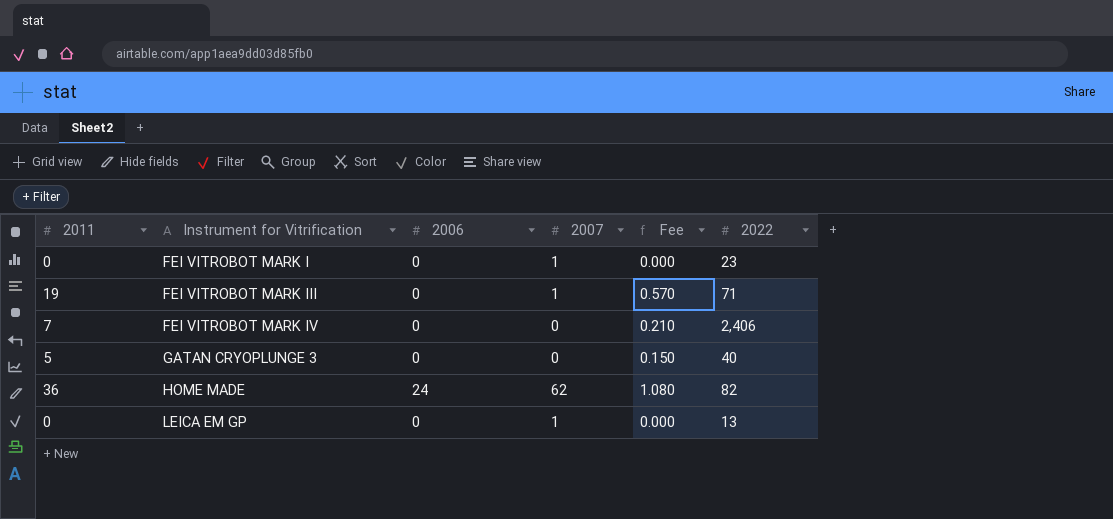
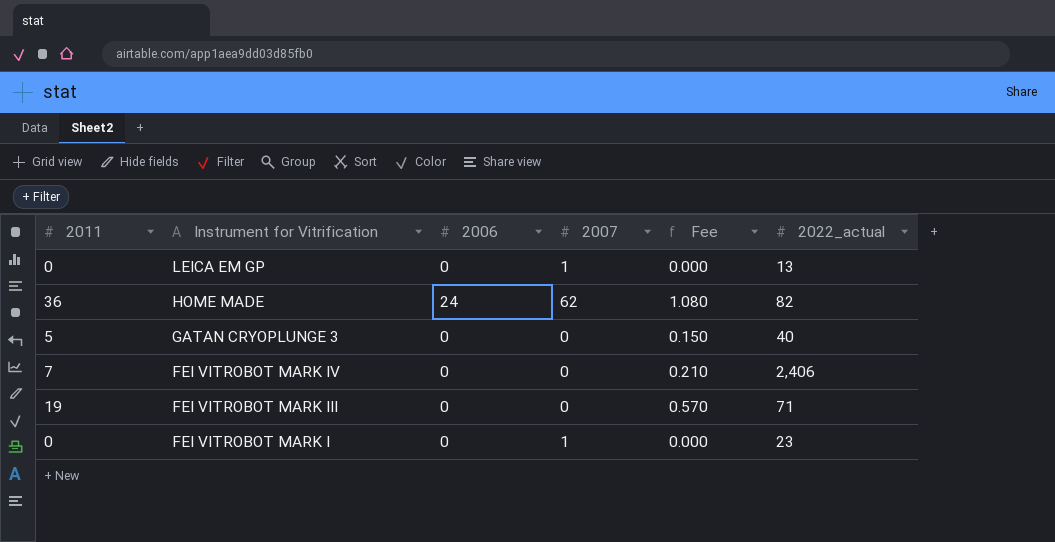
row order: Instrument for Vitrification ascending -> Instrument for Vitrification descending
column name: 2022 -> 2022_actual
FEI VITROBOT MARK III | 2007: 1 -> 0

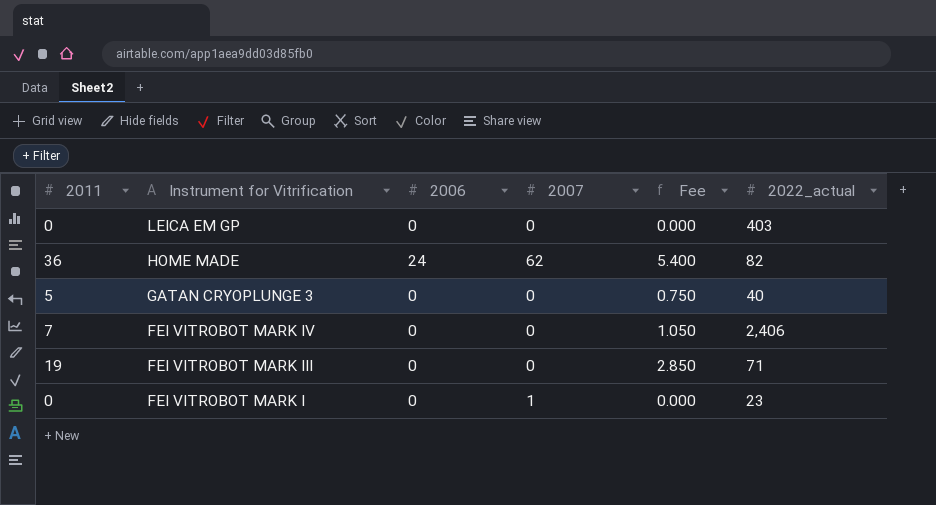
column Fee | formula: [2011] * 0.03 -> [2011] * 0.15
LEICA EM GP | 2007: 1 -> 0
LEICA EM GP | 2022_actual: 13 -> 403

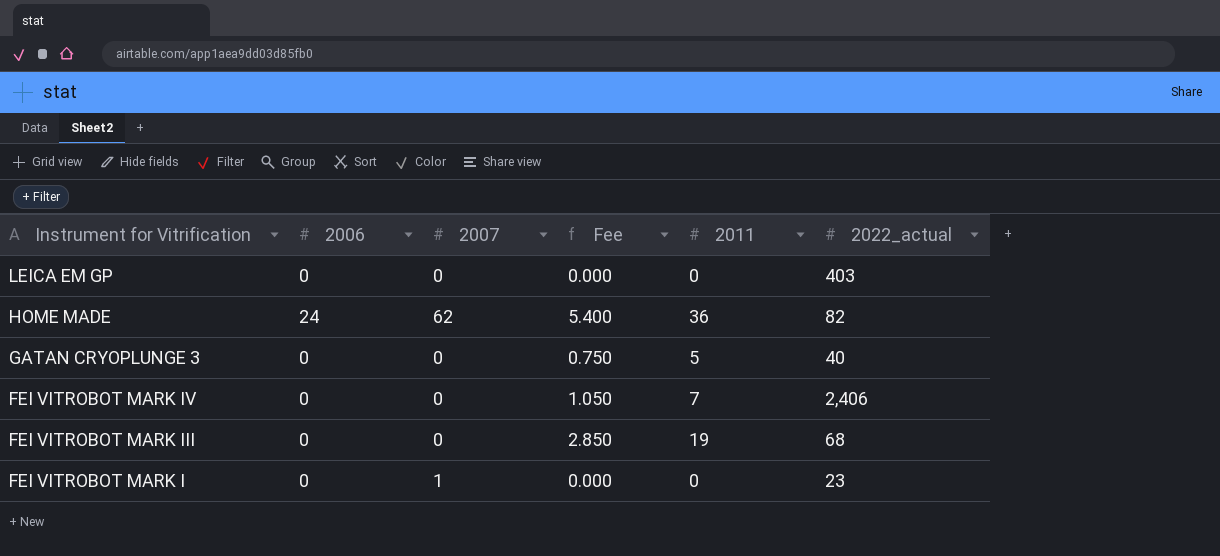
column 2011 | position: 1 -> 5
FEI VITROBOT MARK III | 2022_actual: 71 -> 68

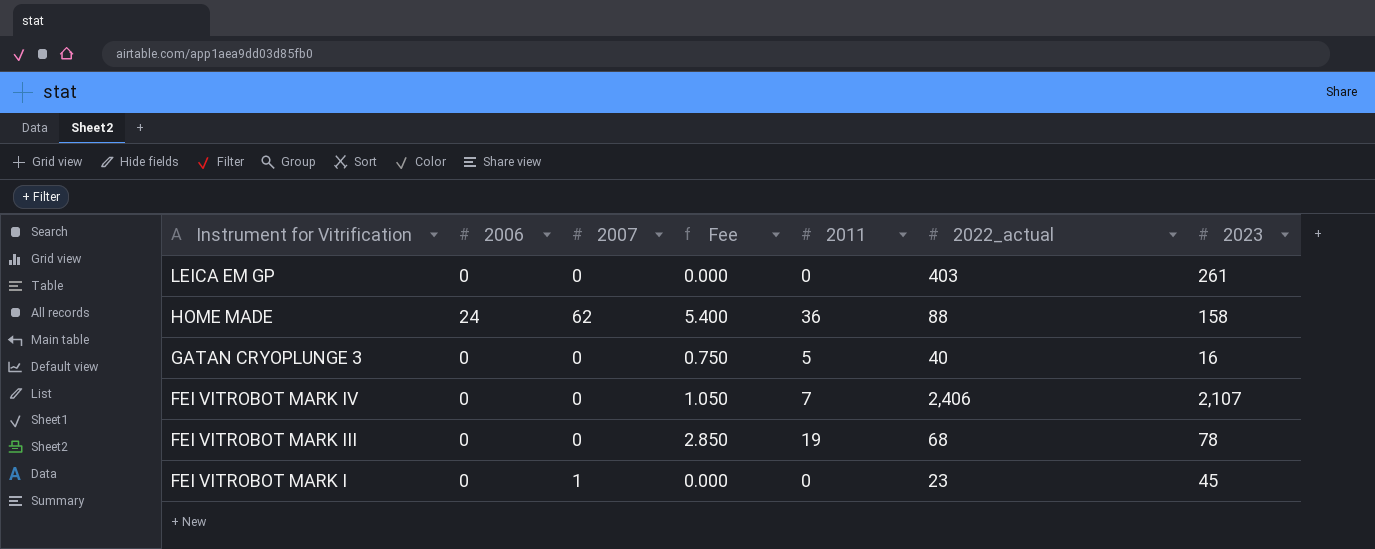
column 2023 | position: none -> 7
HOME MADE | 2022_actual: 82 -> 88

